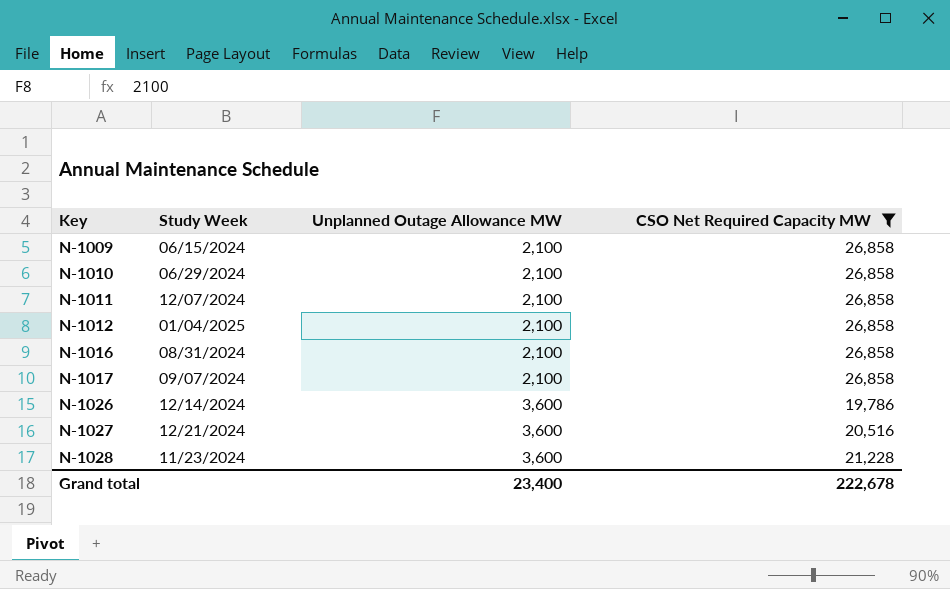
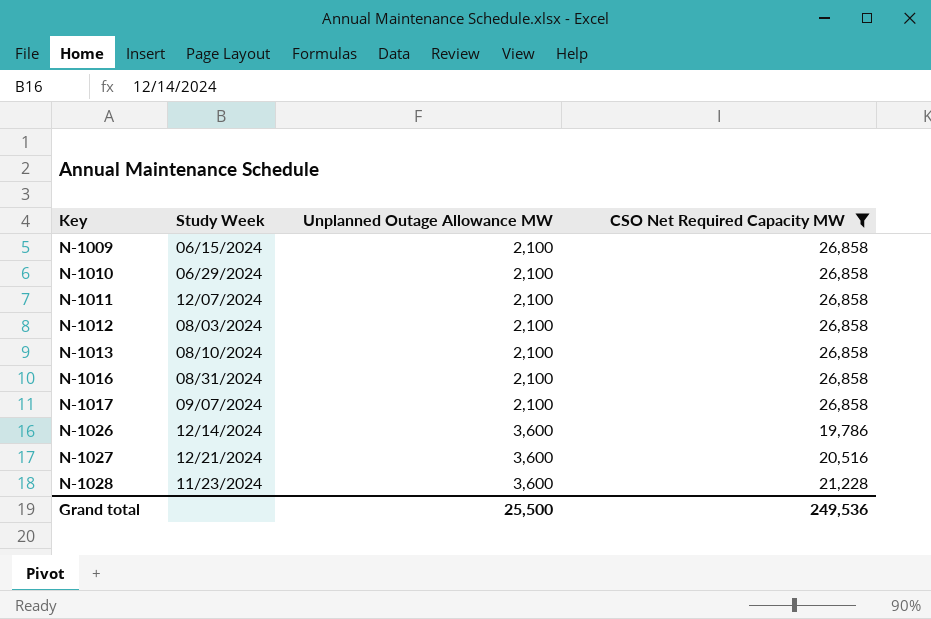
N-1012 | Study Week: 01/04/2025 -> 08/03/2024
row N-1013: none -> 08/10/2024 | 2,100 | 26,858
Grand total | Unplanned Outage Allowance MW: 23,400 -> 25,500
Grand total | CSO Net Required Capacity MW: 222,678 -> 249,536

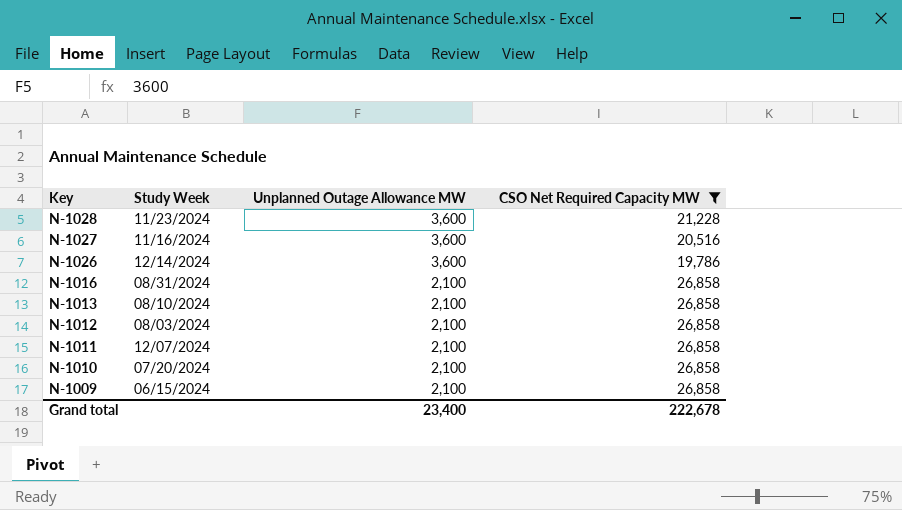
row order: Key ascending -> Key descending
row N-1017: 09/07/2024 | 2,100 | 26,858 -> none
N-1027 | Study Week: 12/21/2024 -> 11/16/2024
N-1010 | Study Week: 06/29/2024 -> 07/20/2024
Grand total | Unplanned Outage Allowance MW: 25,500 -> 23,400
Grand total | CSO Net Required Capacity MW: 249,536 -> 222,678

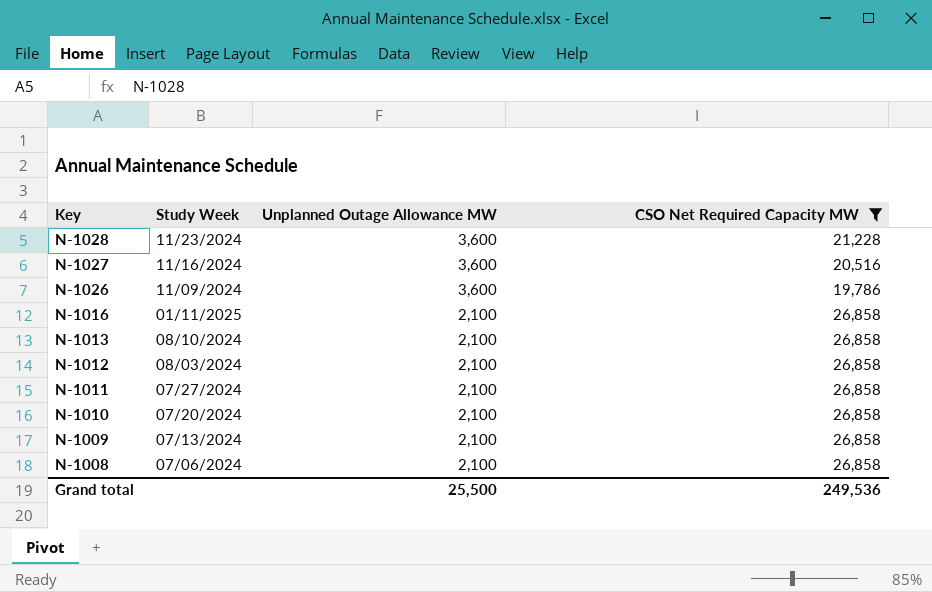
N-1026 | Study Week: 12/14/2024 -> 11/09/2024
N-1016 | Study Week: 08/31/2024 -> 01/11/2025
N-1011 | Study Week: 12/07/2024 -> 07/27/2024
N-1009 | Study Week: 06/15/2024 -> 07/13/2024
row N-1008: none -> 07/06/2024 | 2,100 | 26,858
Grand total | Unplanned Outage Allowance MW: 23,400 -> 25,500
Grand total | CSO Net Required Capacity MW: 222,678 -> 249,536

